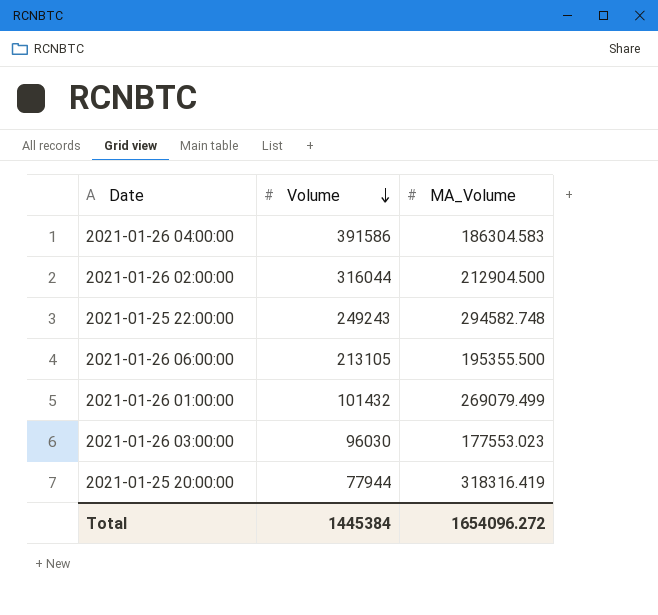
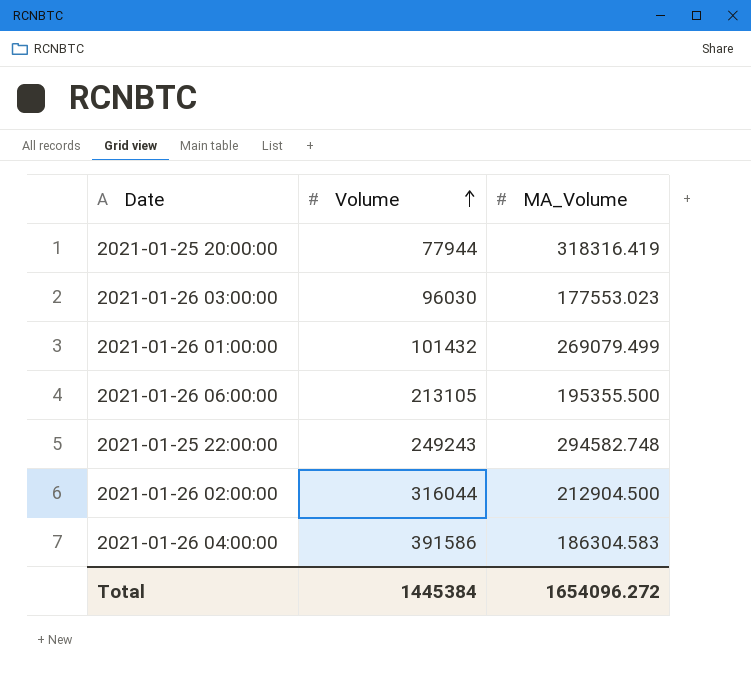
row order: Volume descending -> Volume ascending

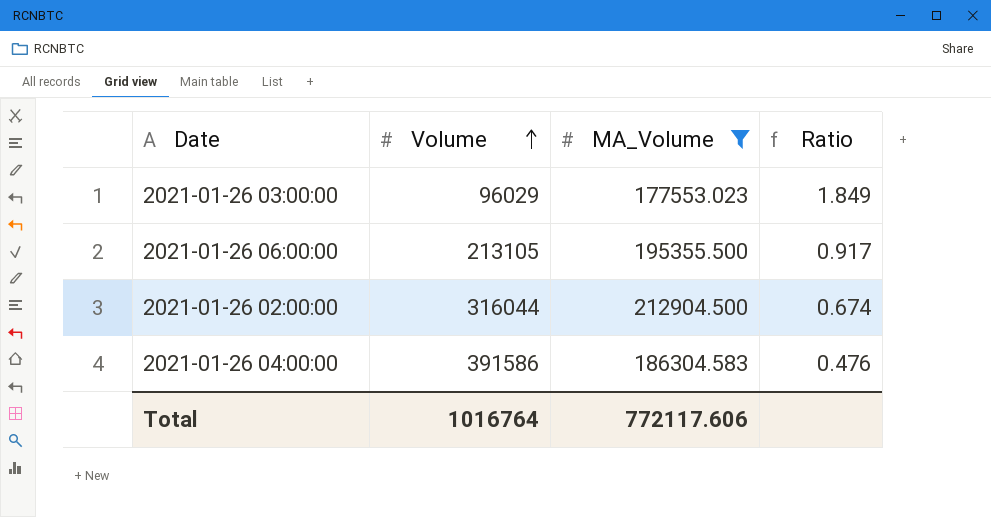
filter: none -> MA_Volume <= 212904.500
column Ratio | formula: none -> [MA_Volume] / [Volume]
2021-01-26 03:00:00 | Volume: 96030 -> 96029
Total | Volume: 1445384 -> 1016764
Total | MA_Volume: 1654096.272 -> 772117.606

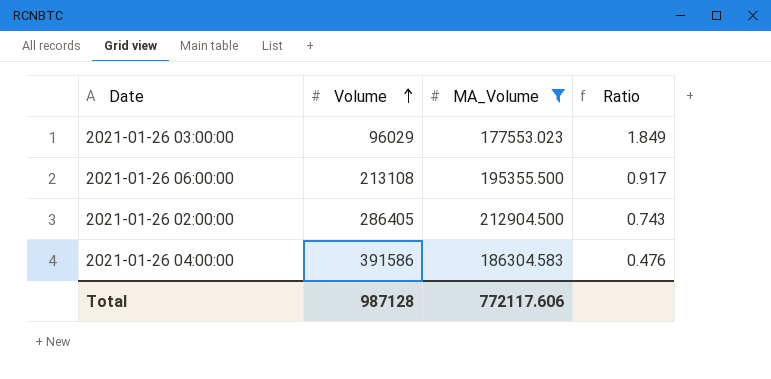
2021-01-26 06:00:00 | Volume: 213105 -> 213108
2021-01-26 02:00:00 | Volume: 316044 -> 286405
2021-01-26 02:00:00 | Ratio: 0.674 -> 0.743
Total | Volume: 1016764 -> 987128

